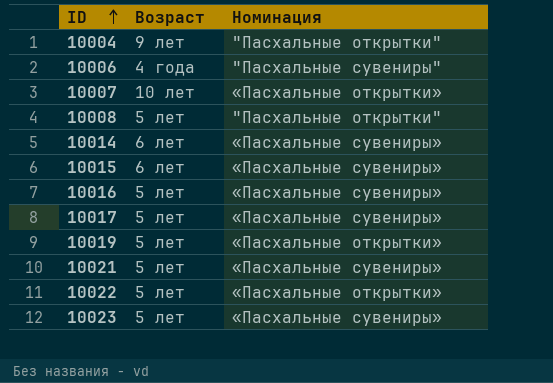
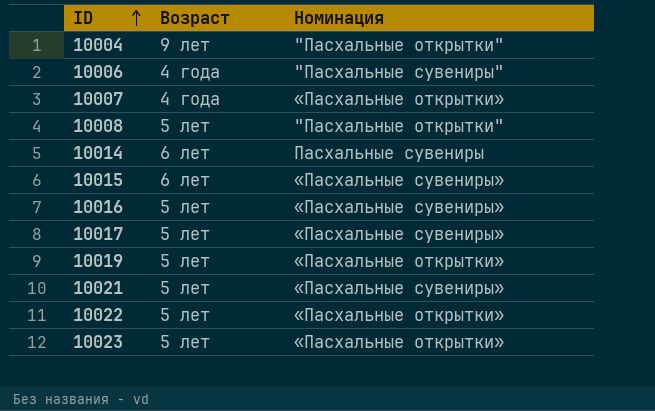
10007 | Возраст: 10 лет -> 4 года
10014 | Номинация: «Пасхальные сувениры» -> Пасхальные сувениры
10023 | Номинация: «Пасхальные сувениры» -> «Пасхальные открытки»

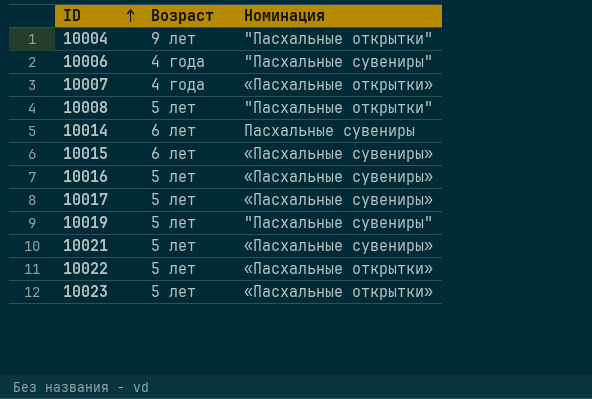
10019 | Номинация: «Пасхальные открытки» -> "Пасхальные сувениры"

